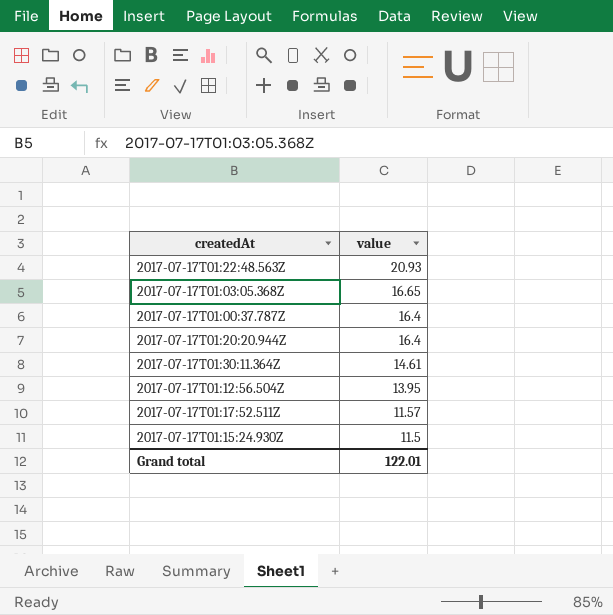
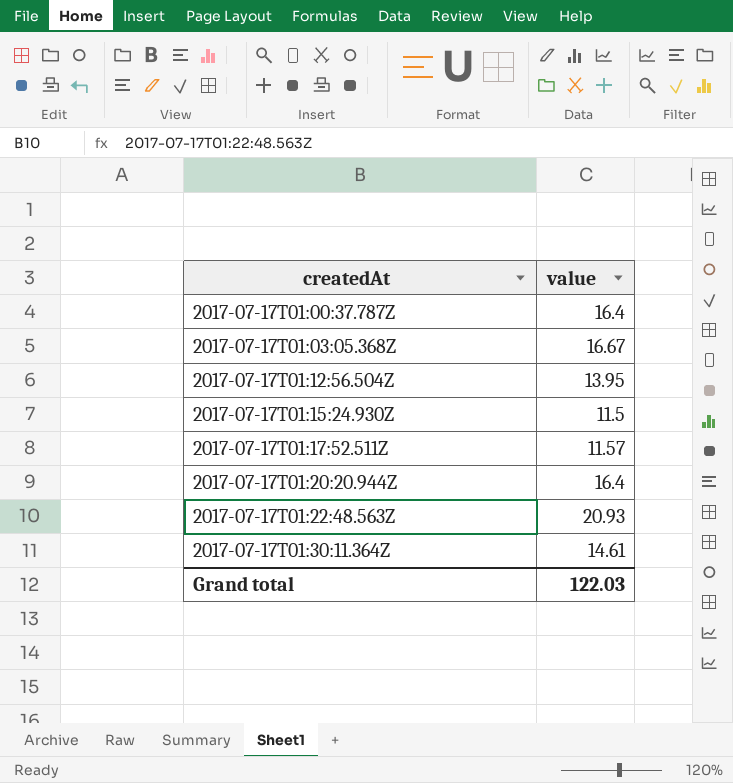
row order: value descending -> createdAt ascending
2017-07-17T01:03:05.368Z | value: 16.65 -> 16.67
Grand total | value: 122.01 -> 122.03

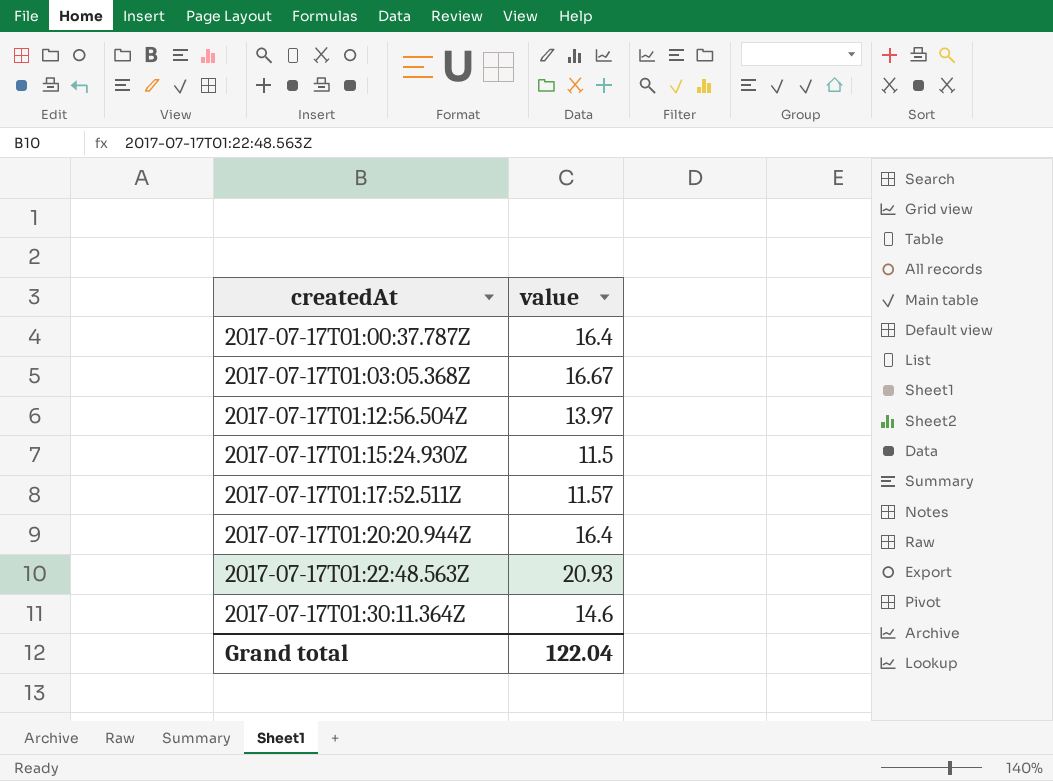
2017-07-17T01:12:56.504Z | value: 13.95 -> 13.97
2017-07-17T01:30:11.364Z | value: 14.61 -> 14.6
Grand total | value: 122.03 -> 122.04

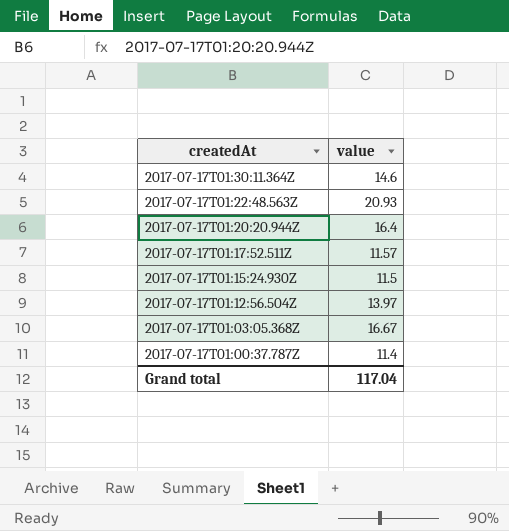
row order: createdAt ascending -> createdAt descending
2017-07-17T01:00:37.787Z | value: 16.4 -> 11.4
Grand total | value: 122.04 -> 117.04

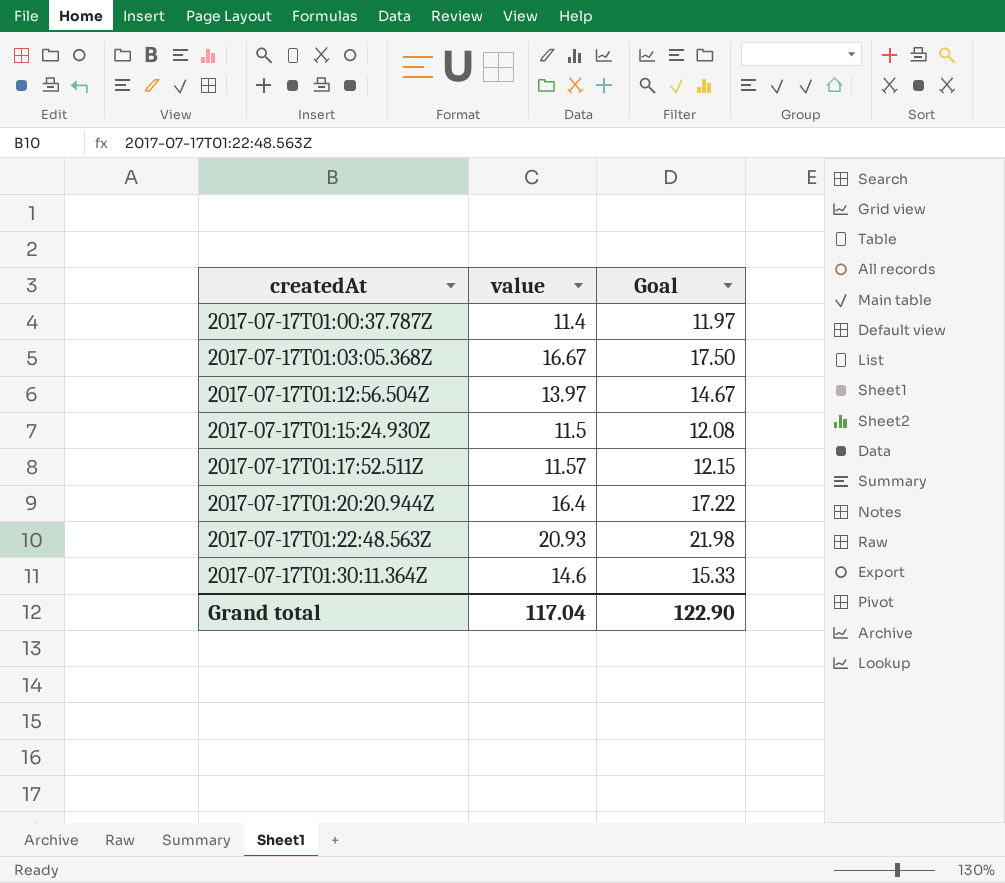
row order: createdAt descending -> createdAt ascending
column Goal | formula: none -> [value] * 1.05

